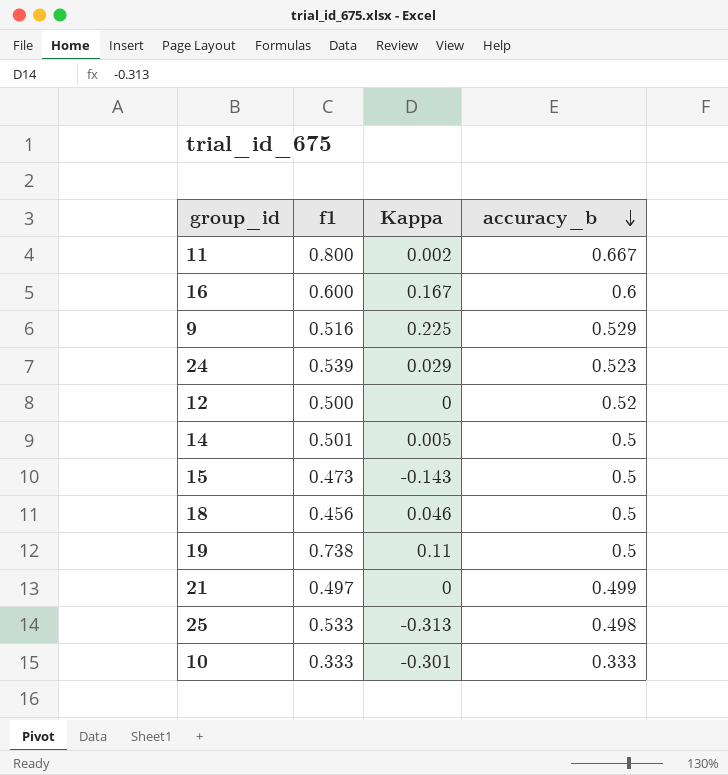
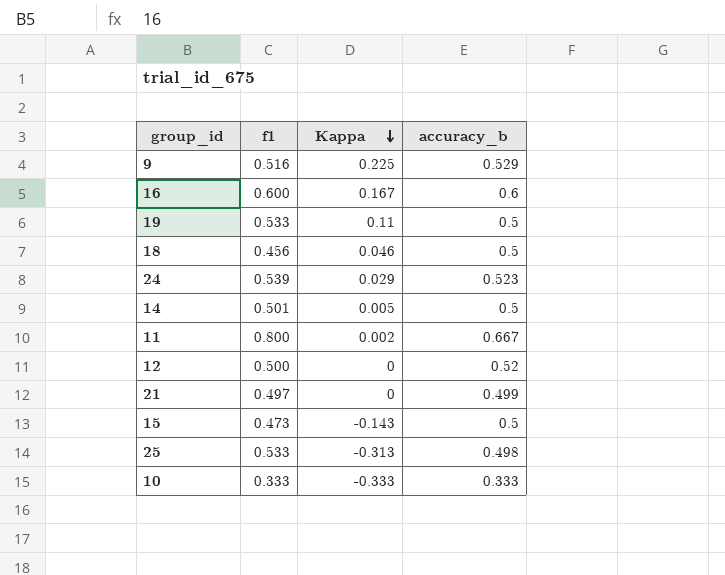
row order: accuracy_b descending -> Kappa descending
19 | f1: 0.738 -> 0.533
10 | Kappa: -0.301 -> -0.333

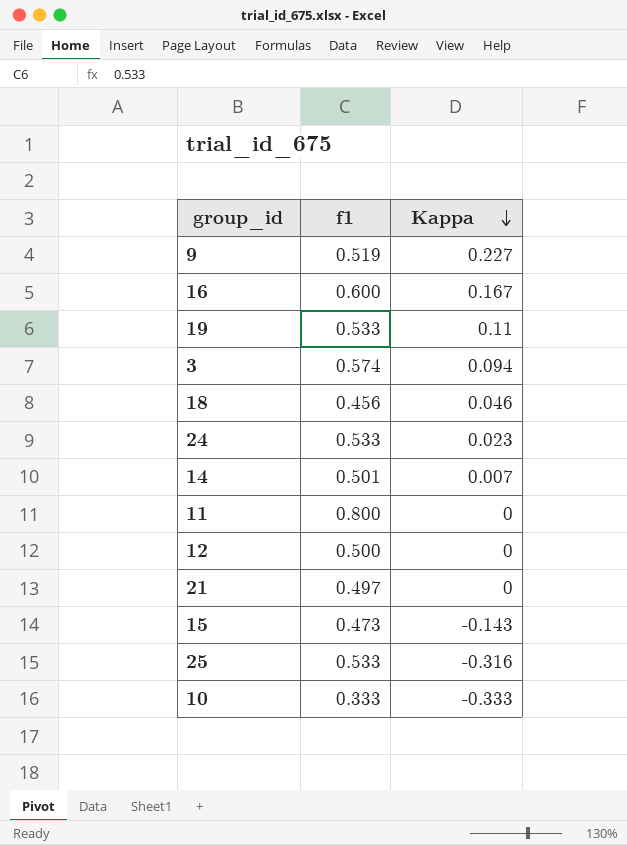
column accuracy_b | position: 4 -> none
9 | f1: 0.516 -> 0.519
9 | Kappa: 0.225 -> 0.227
row 3: none -> 0.574 | 0.094
24 | f1: 0.539 -> 0.533
24 | Kappa: 0.029 -> 0.023
14 | Kappa: 0.005 -> 0.007
11 | Kappa: 0.002 -> 0
25 | Kappa: -0.313 -> -0.316

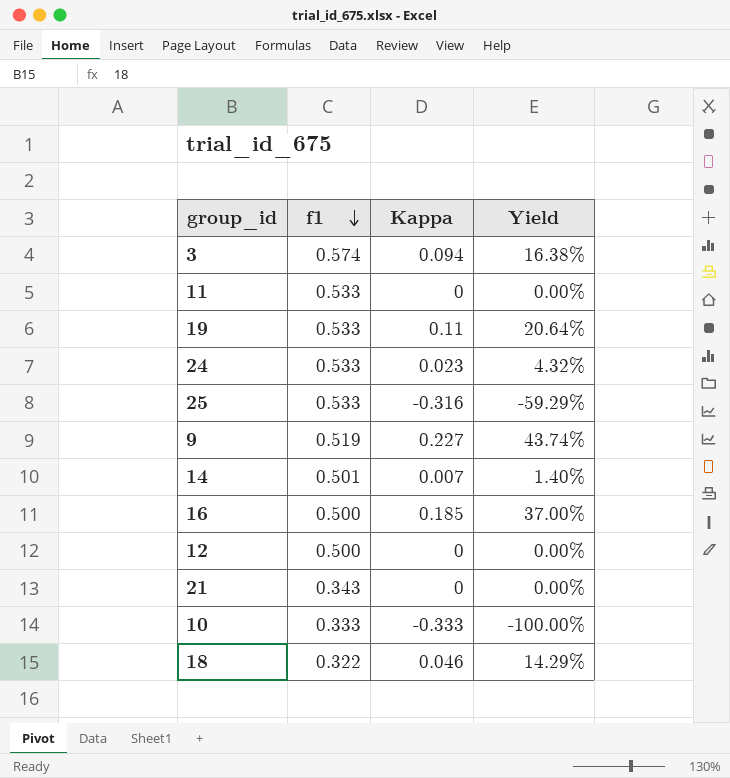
row order: Kappa descending -> f1 descending
column Yield | formula: none -> [Kappa] / [f1]
row 15: 0.473 | -0.143 -> none
11 | f1: 0.800 -> 0.533
16 | f1: 0.600 -> 0.500
16 | Kappa: 0.167 -> 0.185
21 | f1: 0.497 -> 0.343
18 | f1: 0.456 -> 0.322

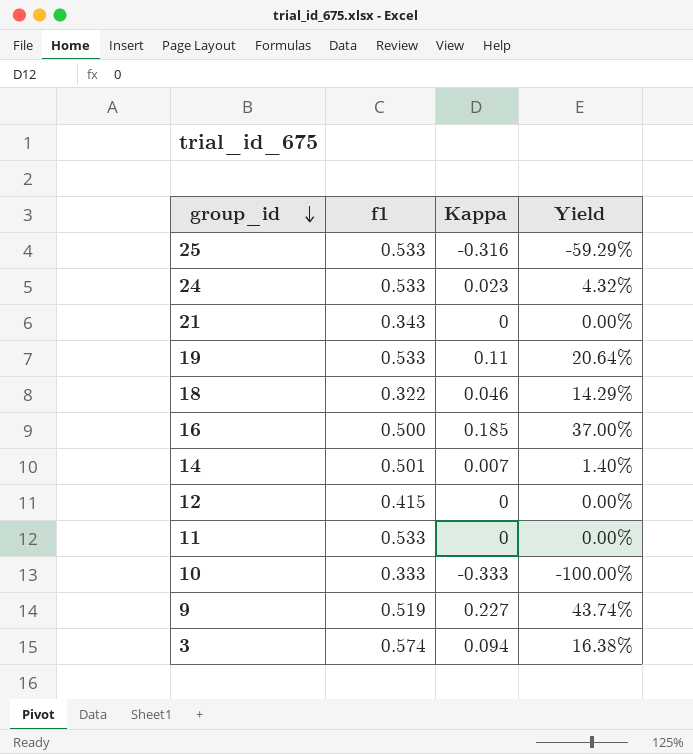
row order: f1 descending -> group_id descending
12 | f1: 0.500 -> 0.415

